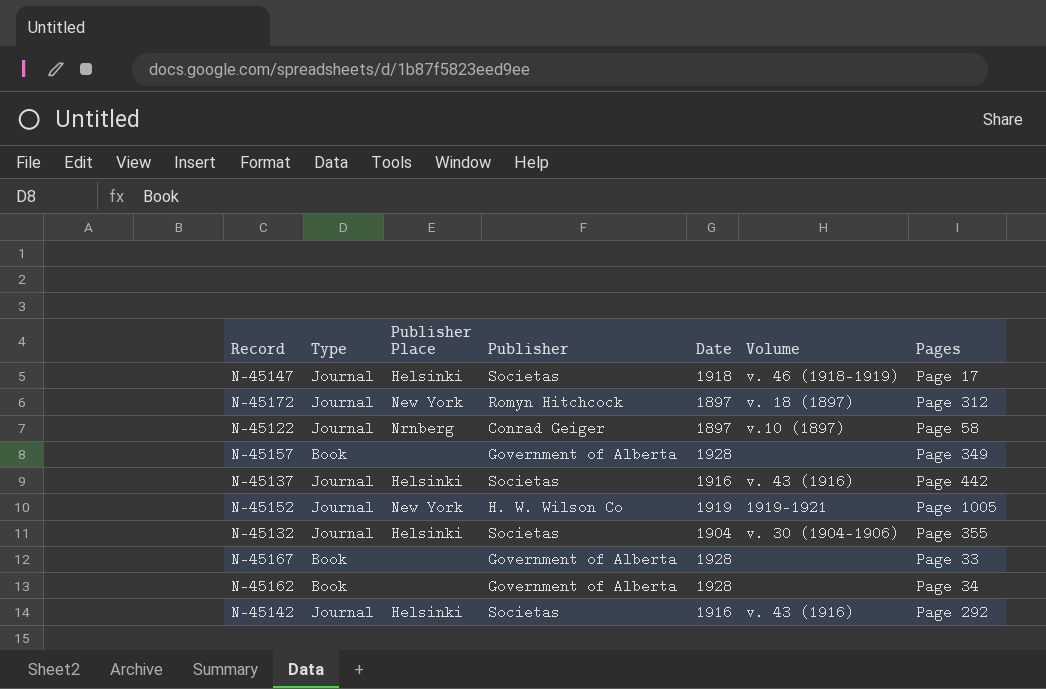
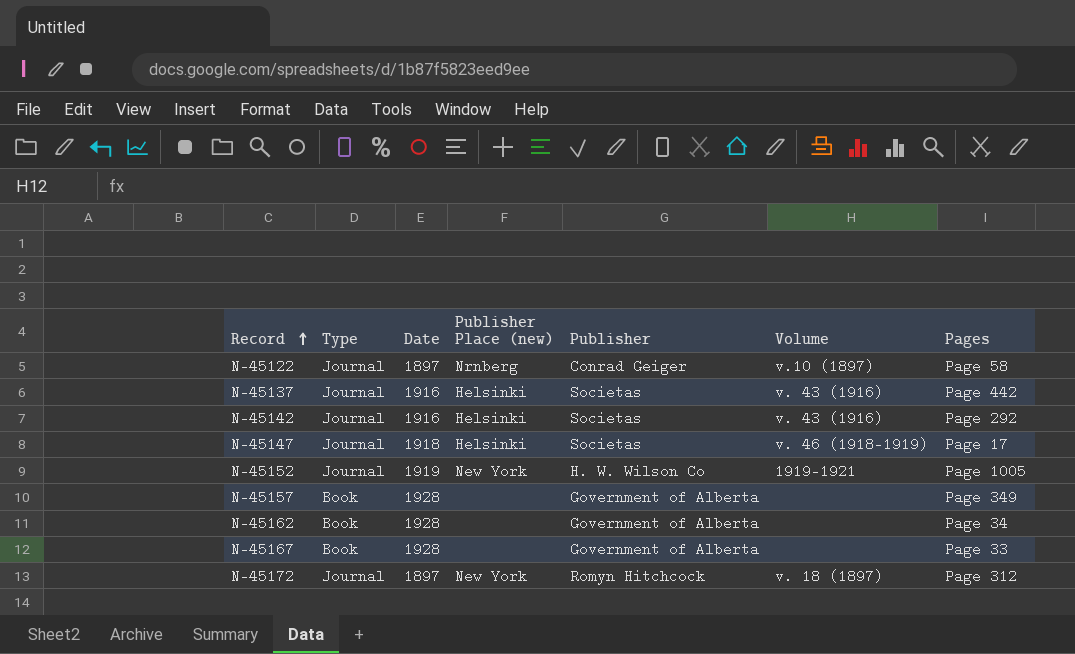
row order: none -> Record ascending
column Date | position: 5 -> 3
column name: Publisher Place -> Publisher Place (new)
row N-45132: Journal | Helsinki | Societas | 1904 | v. 30 (1904-1906) | Page 355 -> none

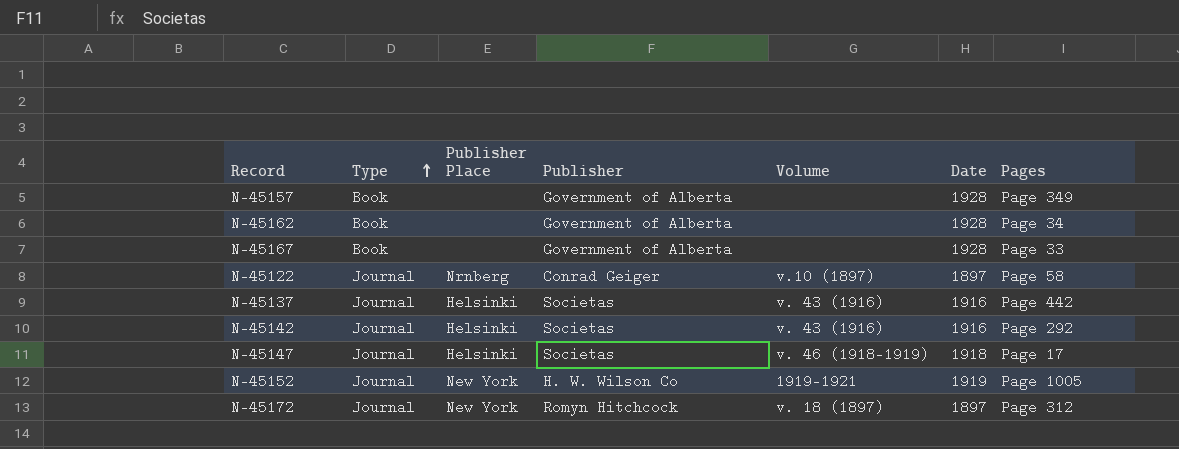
row order: Record ascending -> Type ascending
column name: Publisher Place (new) -> Publisher Place
column Date | position: 3 -> 6

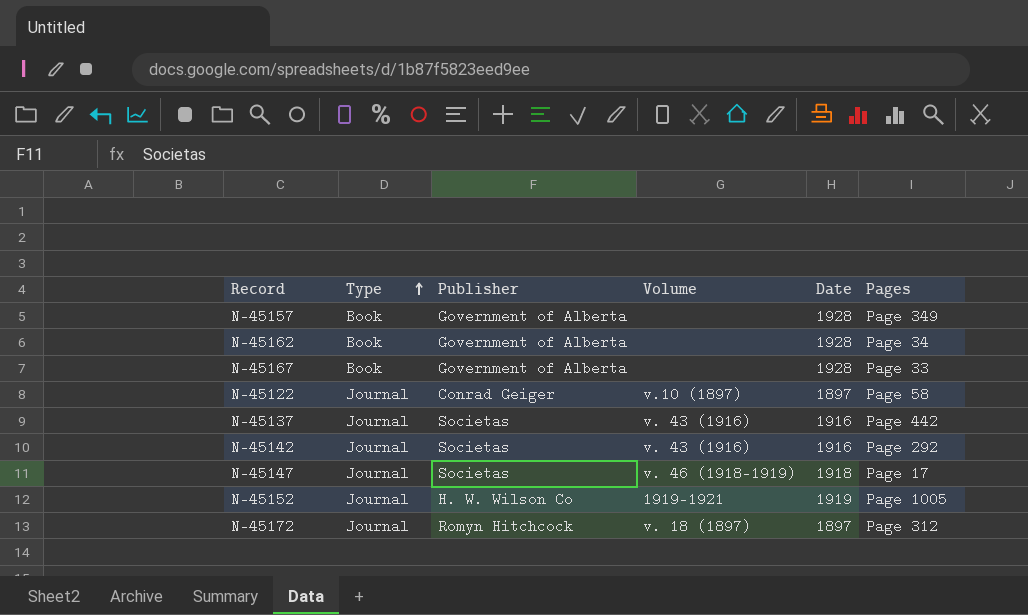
column Publisher Place | position: 3 -> none

